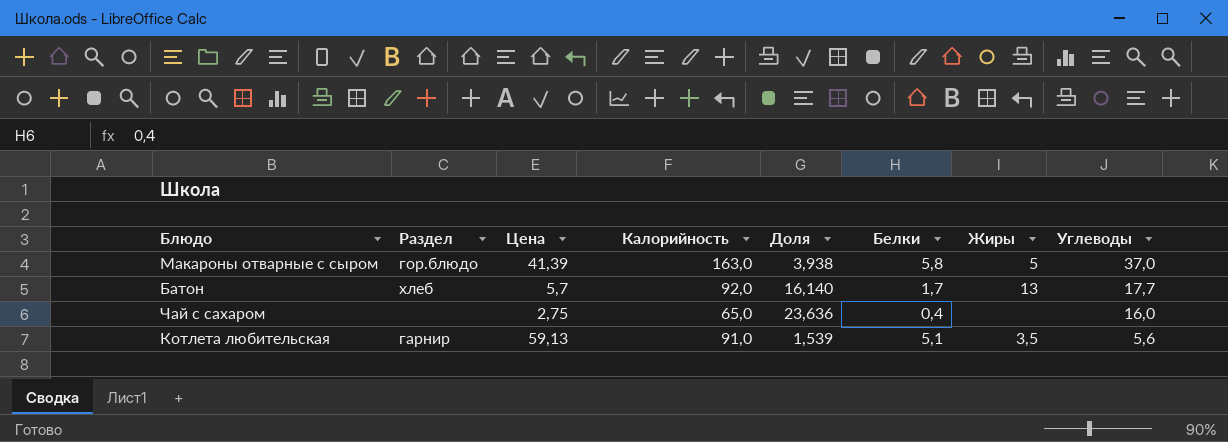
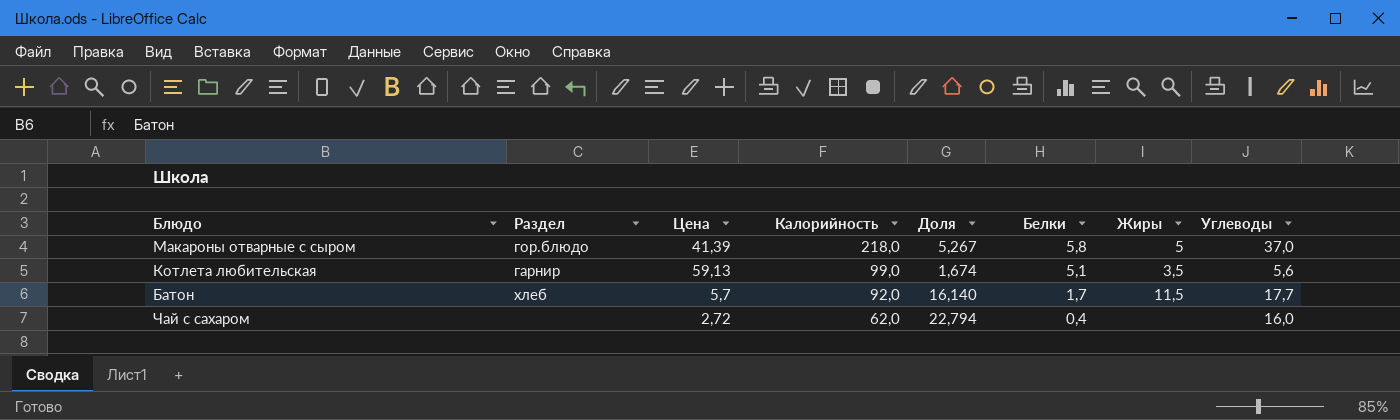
row order: Углеводы descending -> Калорийность descending
Макароны отварные с сыром | Калорийность: 163,0 -> 218,0
Макароны отварные с сыром | Доля: 3,938 -> 5,267
Котлета любительская | Калорийность: 91,0 -> 99,0
Котлета любительская | Доля: 1,539 -> 1,674
Батон | Жиры: 13 -> 11,5
Чай с сахаром | Цена: 2,75 -> 2,72
Чай с сахаром | Калорийность: 65,0 -> 62,0
Чай с сахаром | Доля: 23,636 -> 22,794

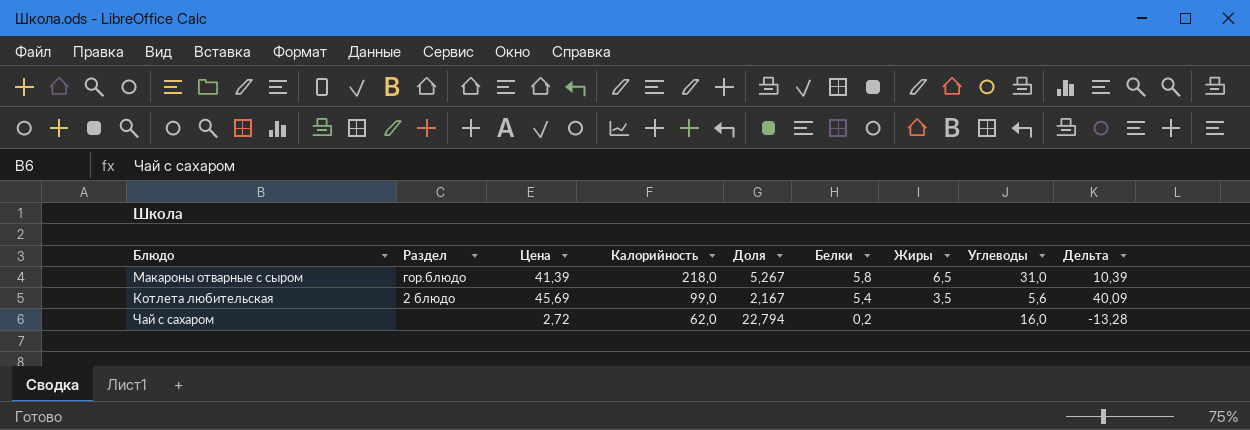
column Дельта | formula: none -> [Цена] - [Углеводы]
row Батон: хлеб | 5,7 | 92,0 | 16,140 | 1,7 | 11,5 | 17,7 -> none
Макароны отварные с сыром | Жиры: 5 -> 6,5
Макароны отварные с сыром | Углеводы: 37,0 -> 31,0
Котлета любительская | Раздел: гарнир -> 2 блюдо
Котлета любительская | Цена: 59,13 -> 45,69
Котлета любительская | Доля: 1,674 -> 2,167
Котлета любительская | Белки: 5,1 -> 5,4
Чай с сахаром | Белки: 0,4 -> 0,2

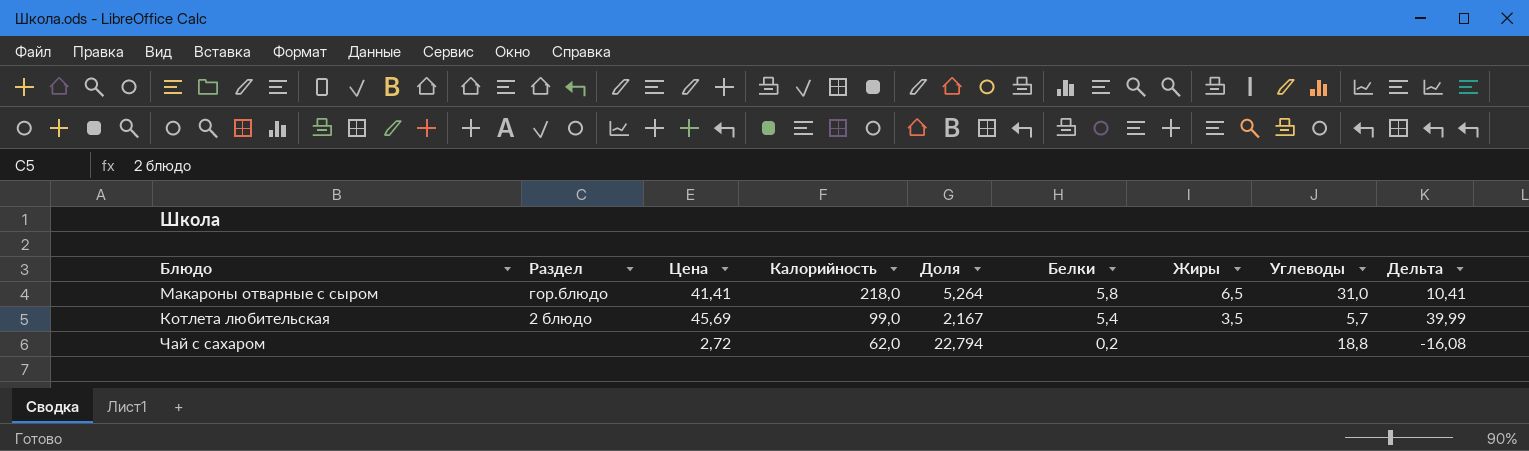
Макароны отварные с сыром | Цена: 41,39 -> 41,41
Макароны отварные с сыром | Доля: 5,267 -> 5,264
Макароны отварные с сыром | Дельта: 10,39 -> 10,41
Котлета любительская | Углеводы: 5,6 -> 5,7
Котлета любительская | Дельта: 40,09 -> 39,99
Чай с сахаром | Углеводы: 16,0 -> 18,8
Чай с сахаром | Дельта: -13,28 -> -16,08

